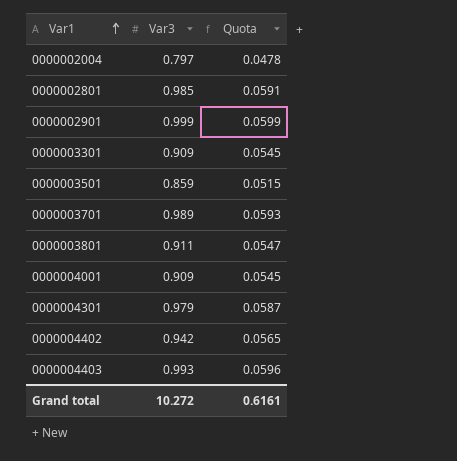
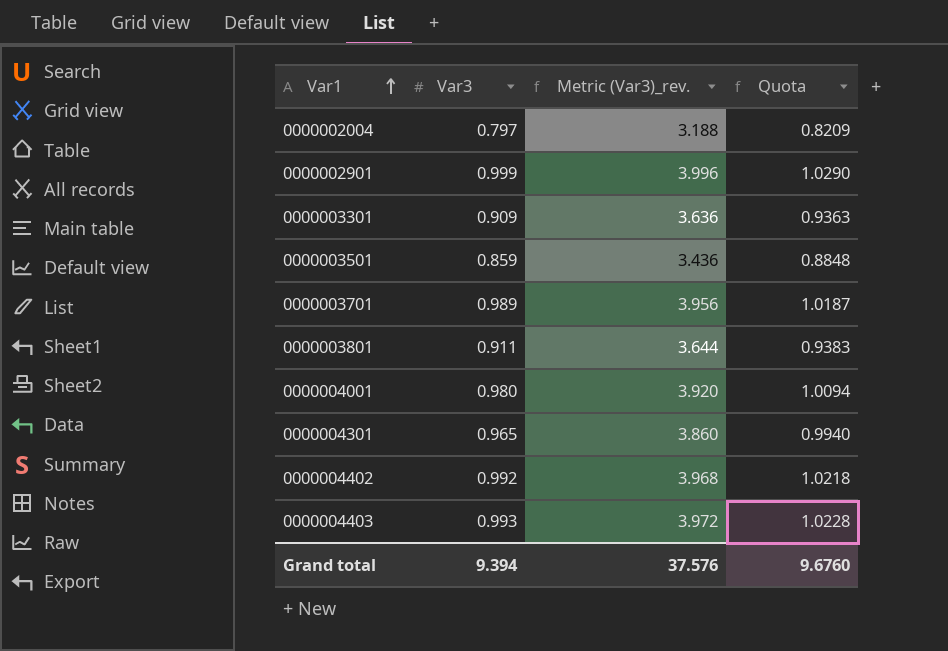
column Metric (Var3)_rev. | formula: none -> [Var3] * 4
column Quota | formula: [Var3] * 0.06 -> [Var3] * 1.03
row 0000002801: 0.985 | 0.0591 -> none
0000004001 | Var3: 0.909 -> 0.980
0000004301 | Var3: 0.979 -> 0.965
0000004402 | Var3: 0.942 -> 0.992
Grand total | Var3: 10.272 -> 9.394
Grand total | Quota: 0.6161 -> 9.6760

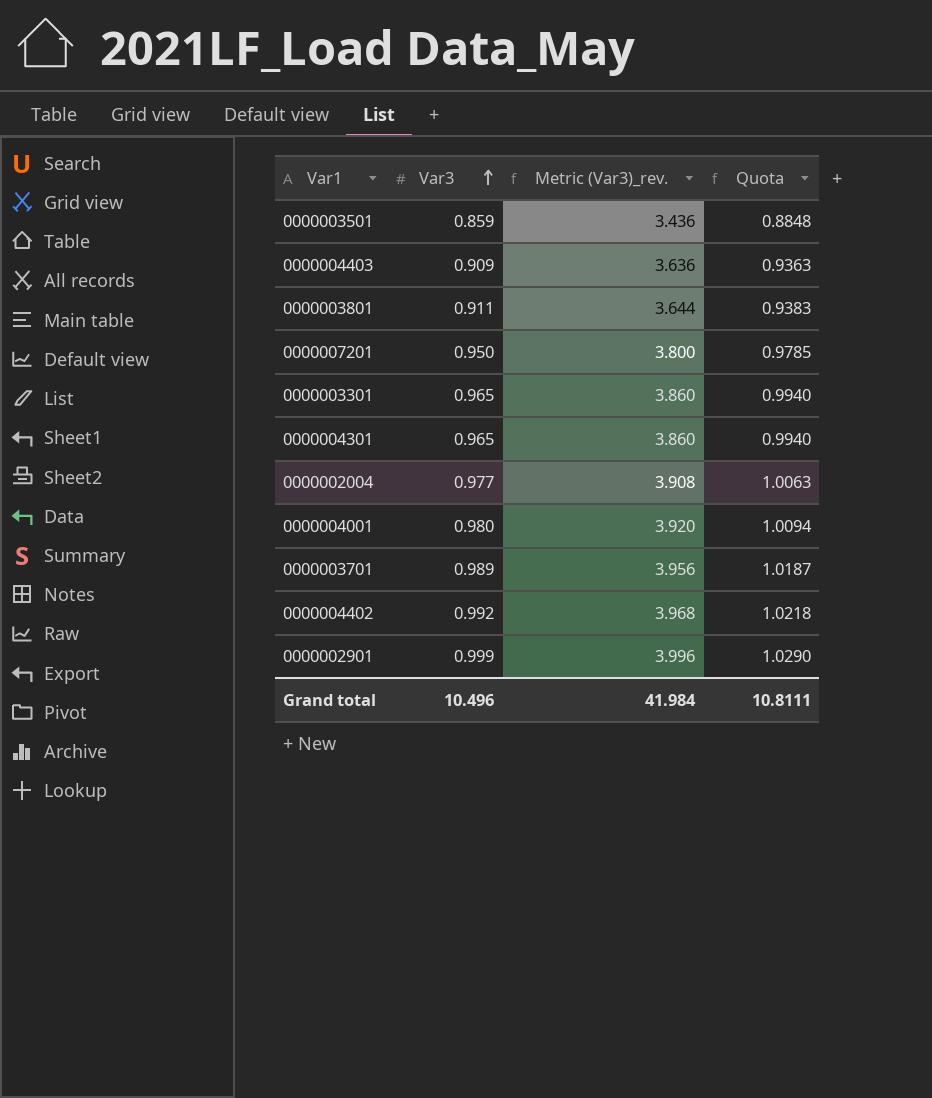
row order: Var1 ascending -> Var3 ascending
0000004403 | Var3: 0.993 -> 0.909
0000004403 | Metric (Var3)_rev.: 3.972 -> 3.636
0000004403 | Quota: 1.0228 -> 0.9363
row 0000007201: none -> 0.950 | 3.800 | 0.9785
0000003301 | Var3: 0.909 -> 0.965
0000003301 | Metric (Var3)_rev.: 3.636 -> 3.860
0000003301 | Quota: 0.9363 -> 0.9940
0000002004 | Var3: 0.797 -> 0.977
0000002004 | Metric (Var3)_rev.: 3.188 -> 3.908
0000002004 | Quota: 0.8209 -> 1.0063
Grand total | Var3: 9.394 -> 10.496
Grand total | Metric (Var3)_rev.: 37.576 -> 41.984
Grand total | Quota: 9.6760 -> 10.8111

